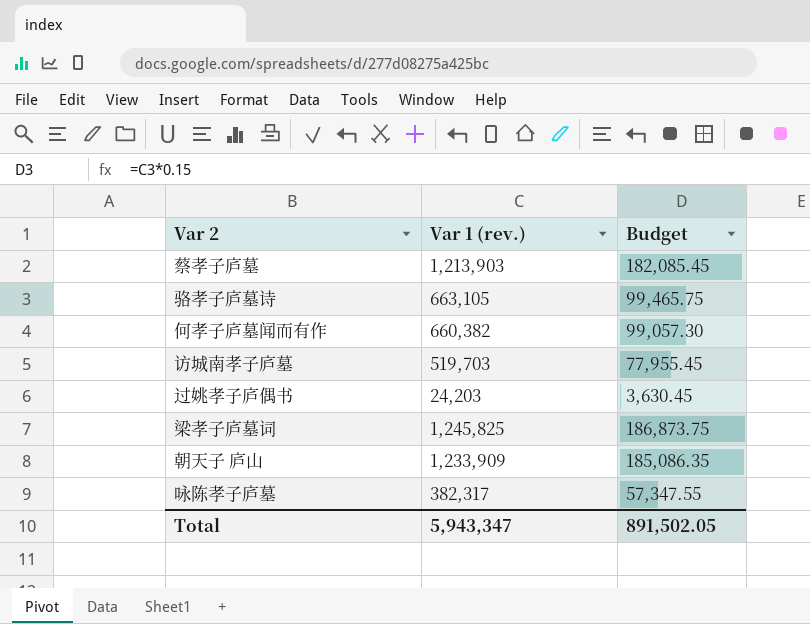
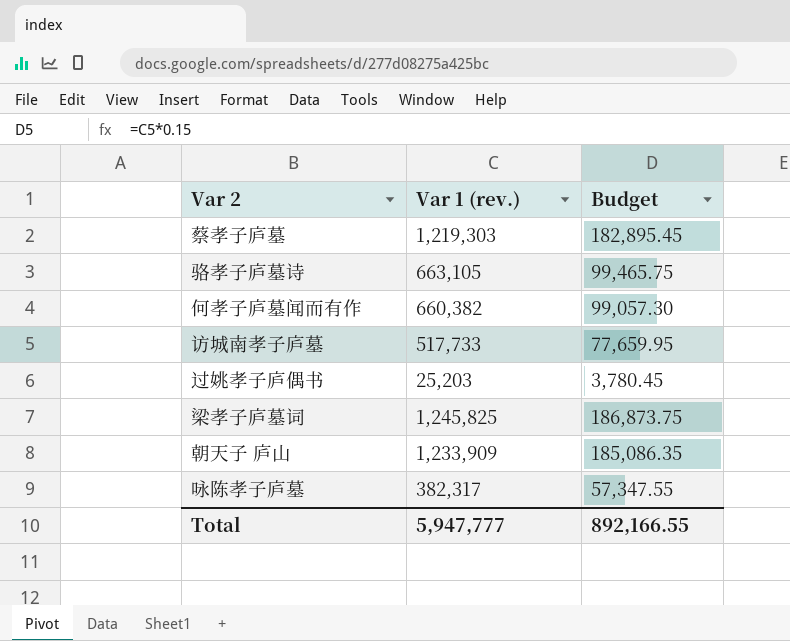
蔡孝子庐墓 | Var 1 (rev.): 1,213,903 -> 1,219,303
蔡孝子庐墓 | Budget: 182,085.45 -> 182,895.45
访城南孝子庐墓 | Var 1 (rev.): 519,703 -> 517,733
访城南孝子庐墓 | Budget: 77,955.45 -> 77,659.95
过姚孝子庐偶书 | Var 1 (rev.): 24,203 -> 25,203
过姚孝子庐偶书 | Budget: 3,630.45 -> 3,780.45
Total | Var 1 (rev.): 5,943,347 -> 5,947,777
Total | Budget: 891,502.05 -> 892,166.55

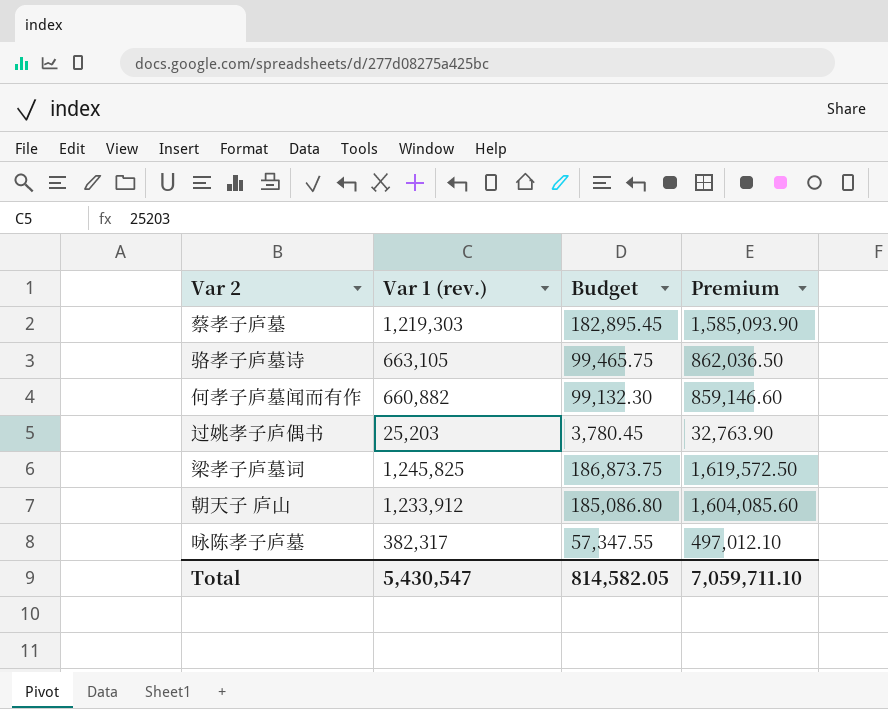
column Premium | formula: none -> [Var 1 (rev.)] * 1.3
row 访城南孝子庐墓: 517,733 | 77,659.95 -> none
何孝子庐墓闻而有作 | Var 1 (rev.): 660,382 -> 660,882
何孝子庐墓闻而有作 | Budget: 99,057.30 -> 99,132.30
朝天子 庐山 | Var 1 (rev.): 1,233,909 -> 1,233,912
朝天子 庐山 | Budget: 185,086.35 -> 185,086.80
Total | Var 1 (rev.): 5,947,777 -> 5,430,547
Total | Budget: 892,166.55 -> 814,582.05

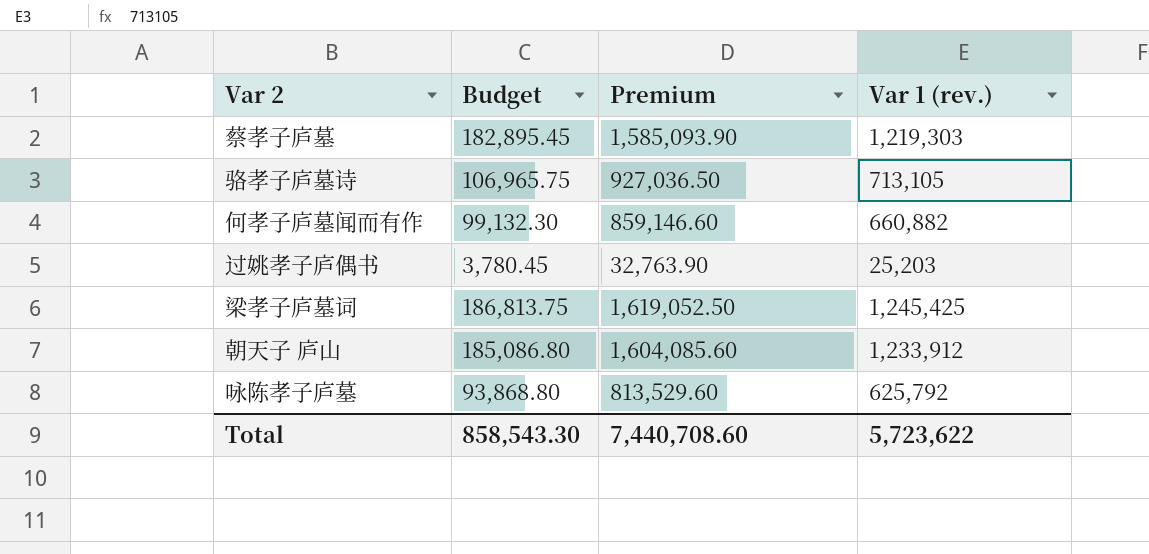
column Var 1 (rev.) | position: 2 -> 4
骆孝子庐墓诗 | Budget: 99,465.75 -> 106,965.75
骆孝子庐墓诗 | Premium: 862,036.50 -> 927,036.50
骆孝子庐墓诗 | Var 1 (rev.): 663,105 -> 713,105
梁孝子庐墓词 | Budget: 186,873.75 -> 186,813.75
梁孝子庐墓词 | Premium: 1,619,572.50 -> 1,619,052.50
梁孝子庐墓词 | Var 1 (rev.): 1,245,825 -> 1,245,425
咏陈孝子庐墓 | Budget: 57,347.55 -> 93,868.80
咏陈孝子庐墓 | Premium: 497,012.10 -> 813,529.60
咏陈孝子庐墓 | Var 1 (rev.): 382,317 -> 625,792
Total | Budget: 814,582.05 -> 858,543.30
Total | Premium: 7,059,711.10 -> 7,440,708.60
Total | Var 1 (rev.): 5,430,547 -> 5,723,622

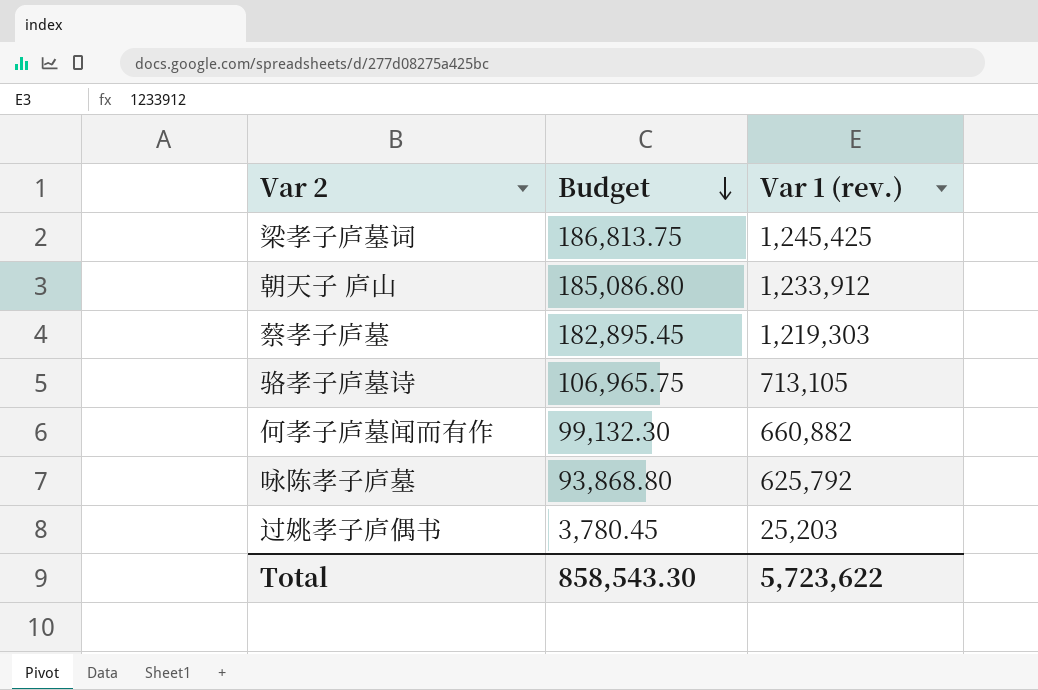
row order: none -> Budget descending
column Premium | formula: [Var 1 (rev.)] * 1.3 -> none

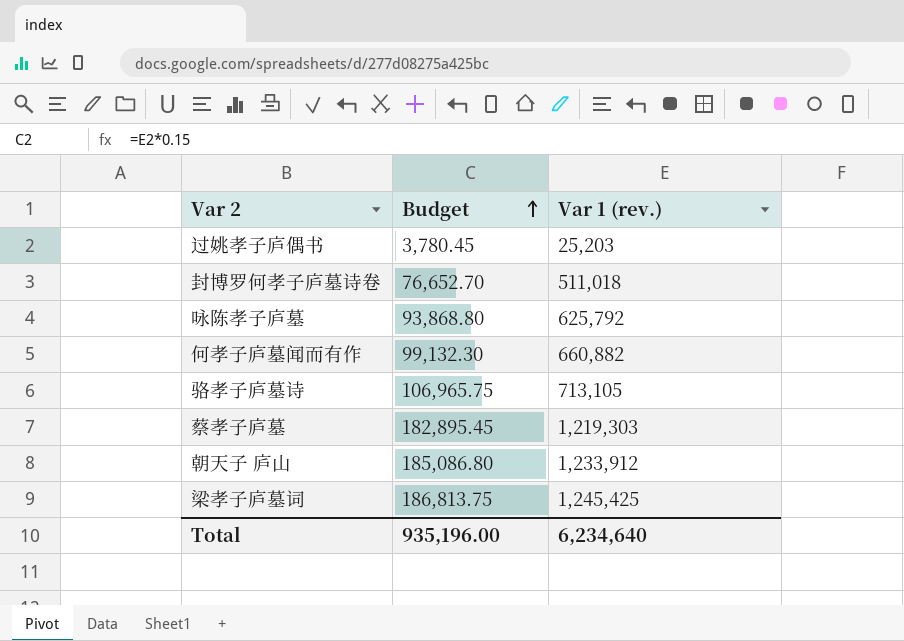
row order: Budget descending -> Budget ascending
row 封博罗何孝子庐墓诗卷: none -> 76,652.70 | 511,018
Total | Budget: 858,543.30 -> 935,196.00
Total | Var 1 (rev.): 5,723,622 -> 6,234,640

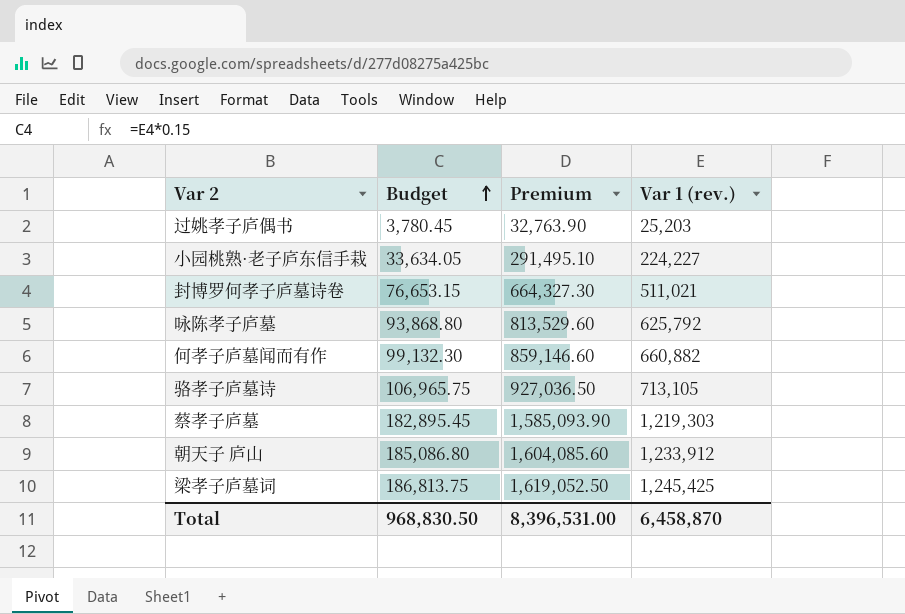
column Premium | formula: none -> [Var 1 (rev.)] * 1.3
row 小园桃熟·老子庐东信手栽: none -> 33,634.05 | 291,495.10 | 224,227
封博罗何孝子庐墓诗卷 | Budget: 76,652.70 -> 76,653.15
封博罗何孝子庐墓诗卷 | Var 1 (rev.): 511,018 -> 511,021
Total | Budget: 935,196.00 -> 968,830.50
Total | Var 1 (rev.): 6,234,640 -> 6,458,870

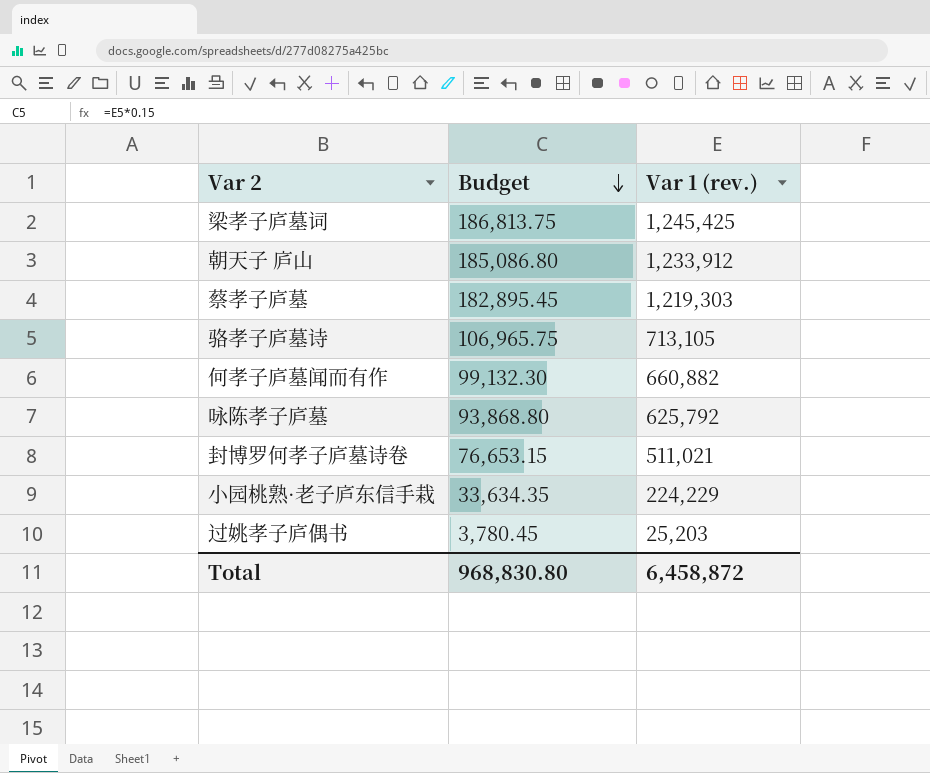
row order: Budget ascending -> Budget descending
column Premium | formula: [Var 1 (rev.)] * 1.3 -> none
小园桃熟·老子庐东信手栽 | Budget: 33,634.05 -> 33,634.35
小园桃熟·老子庐东信手栽 | Var 1 (rev.): 224,227 -> 224,229
Total | Budget: 968,830.50 -> 968,830.80
Total | Var 1 (rev.): 6,458,870 -> 6,458,872

